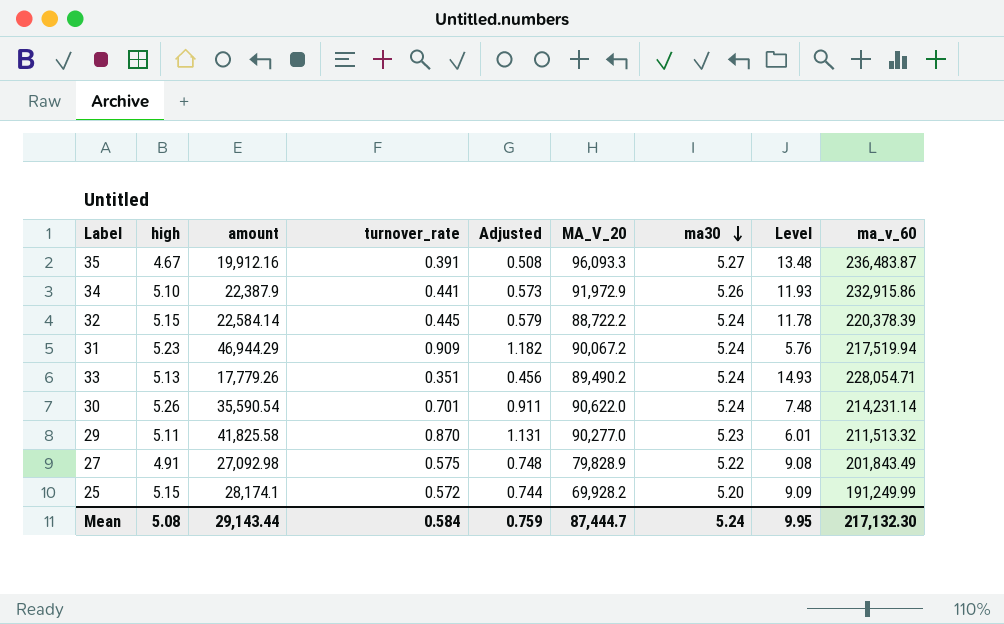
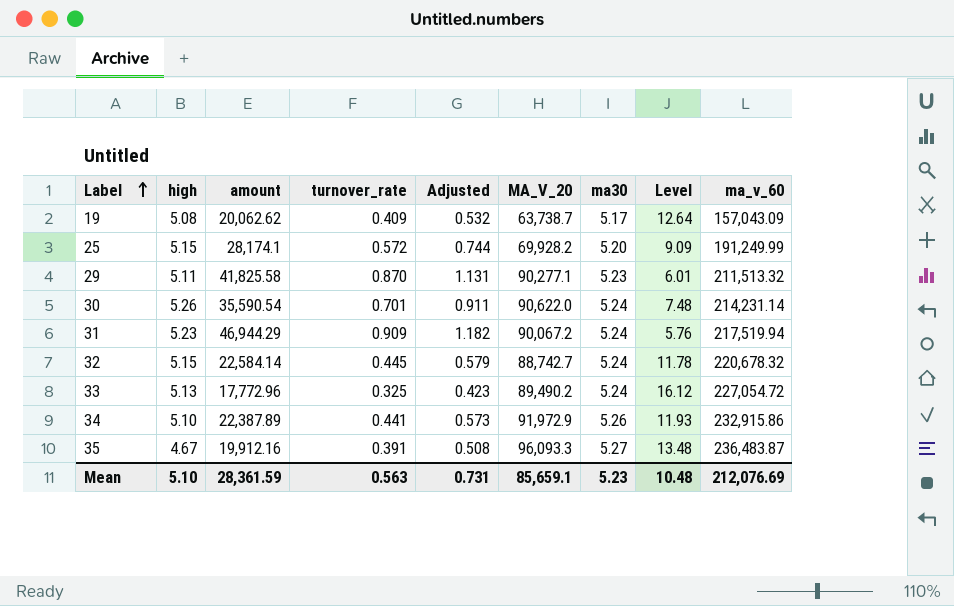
row order: ma30 descending -> Label ascending
row 27: 4.91 | 27,092.98 | 0.575 | 0.748 | 79,828.9 | 5.22 | 9.08 | 201,843.49 -> none
row 19: none -> 5.08 | 20,062.62 | 0.409 | 0.532 | 63,738.7 | 5.17 | 12.64 | 157,043.09
29 | MA_V_20: 90,277.0 -> 90,277.1
32 | MA_V_20: 88,722.2 -> 88,742.7
32 | ma_v_60: 220,378.39 -> 220,678.32
33 | amount: 17,779.26 -> 17,772.96
33 | turnover_rate: 0.351 -> 0.325
33 | Adjusted: 0.456 -> 0.423
33 | Level: 14.93 -> 16.12
33 | ma_v_60: 228,054.71 -> 227,054.72
34 | amount: 22,387.9 -> 22,387.89
Mean | high: 5.08 -> 5.10
Mean | amount: 29,143.44 -> 28,361.59
Mean | turnover_rate: 0.584 -> 0.563
Mean | Adjusted: 0.759 -> 0.731
Mean | MA_V_20: 87,444.7 -> 85,659.1
Mean | ma30: 5.24 -> 5.23
Mean | Level: 9.95 -> 10.48
Mean | ma_v_60: 217,132.30 -> 212,076.69

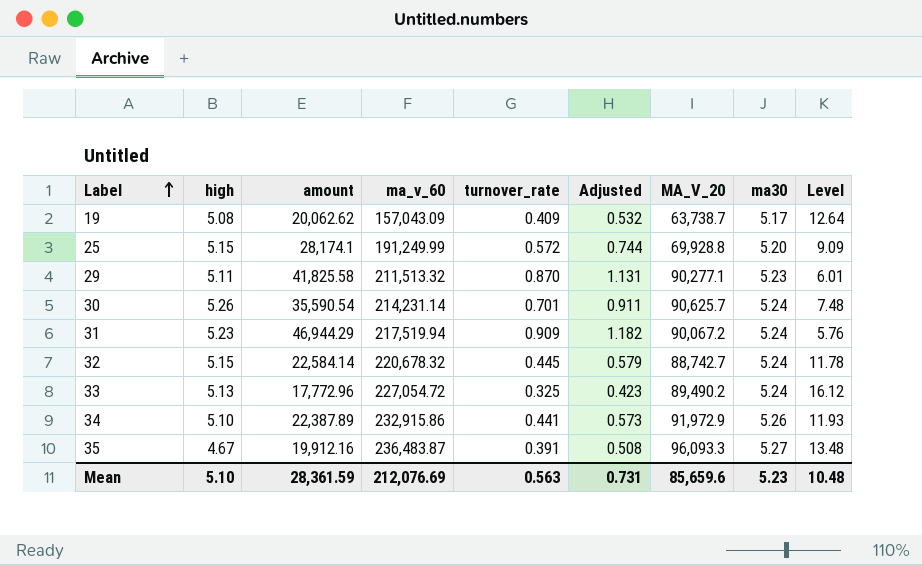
column ma_v_60 | position: 9 -> 4
25 | MA_V_20: 69,928.2 -> 69,928.8
30 | MA_V_20: 90,622.0 -> 90,625.7
Mean | MA_V_20: 85,659.1 -> 85,659.6

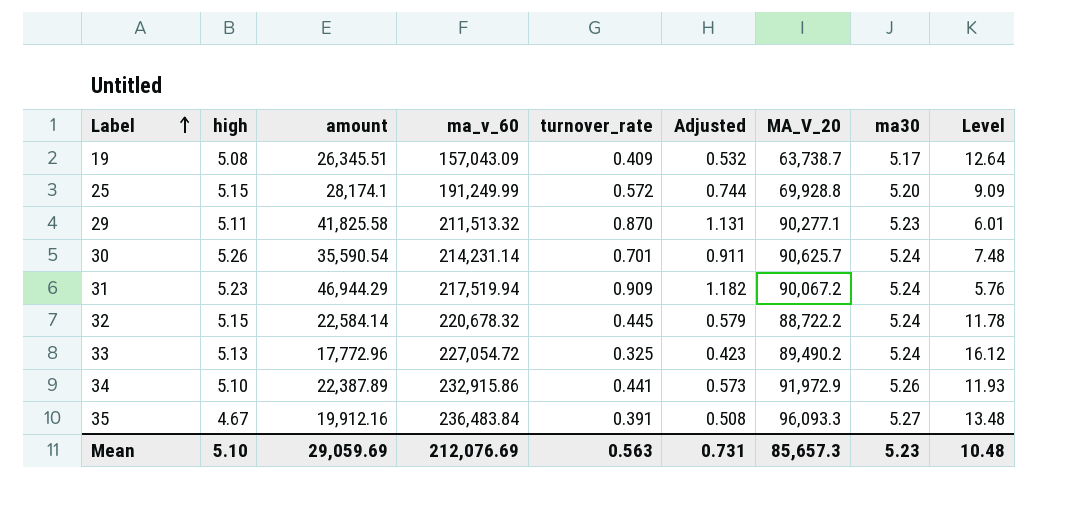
19 | amount: 20,062.62 -> 26,345.51
32 | MA_V_20: 88,742.7 -> 88,722.2
35 | ma_v_60: 236,483.87 -> 236,483.84
Mean | amount: 28,361.59 -> 29,059.69
Mean | MA_V_20: 85,659.6 -> 85,657.3

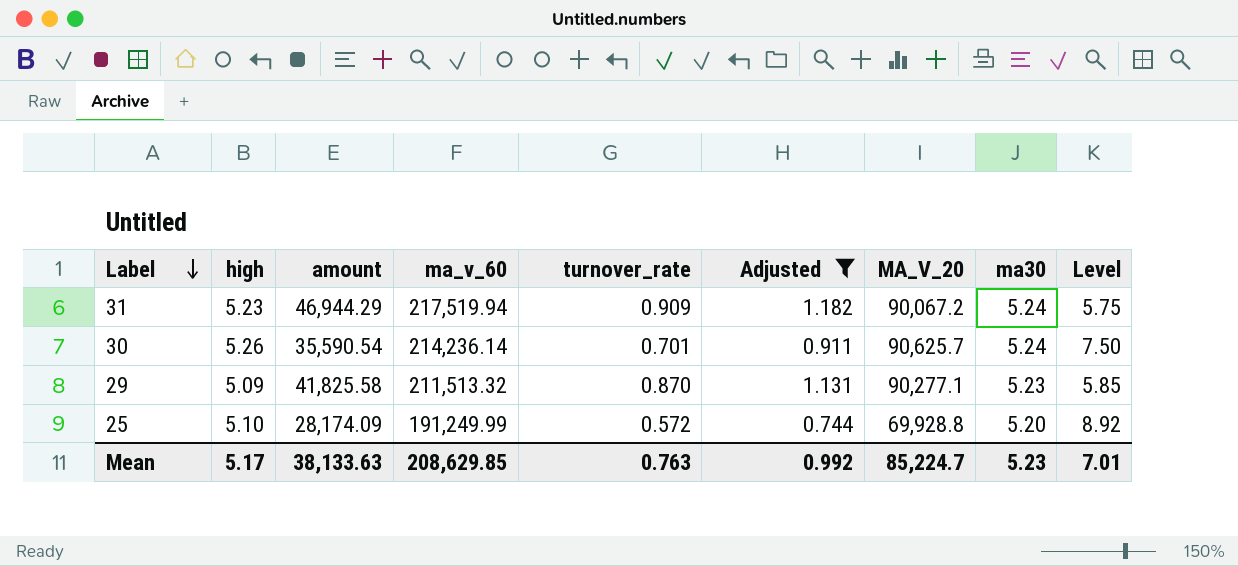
filter: none -> Adjusted >= 0.744
row order: Label ascending -> Label descending
column Level | formula: [ma30] / [turnover_rate] -> [high] / [turnover_rate]
30 | ma_v_60: 214,231.14 -> 214,236.14
29 | high: 5.11 -> 5.09
25 | high: 5.15 -> 5.10
25 | amount: 28,174.1 -> 28,174.09
Mean | high: 5.10 -> 5.17
Mean | amount: 29,059.69 -> 38,133.63
Mean | ma_v_60: 212,076.69 -> 208,629.85
Mean | turnover_rate: 0.563 -> 0.763
Mean | Adjusted: 0.731 -> 0.992
Mean | MA_V_20: 85,657.3 -> 85,224.7
Mean | Level: 10.48 -> 7.01

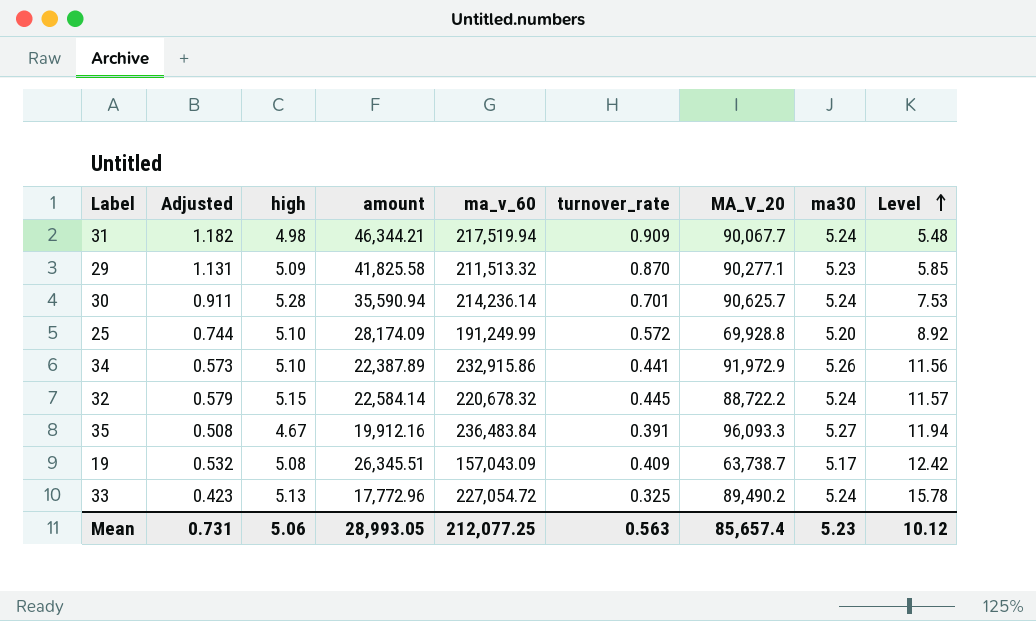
filter: Adjusted >= 0.744 -> none
row order: Label descending -> Level ascending
column Adjusted | position: 6 -> 2
31 | high: 5.23 -> 4.98
31 | amount: 46,944.29 -> 46,344.21
31 | MA_V_20: 90,067.2 -> 90,067.7
31 | Level: 5.75 -> 5.48
30 | high: 5.26 -> 5.28
30 | amount: 35,590.54 -> 35,590.94
30 | Level: 7.50 -> 7.53
Mean | Adjusted: 0.992 -> 0.731
Mean | high: 5.17 -> 5.06
Mean | amount: 38,133.63 -> 28,993.05
Mean | ma_v_60: 208,629.85 -> 212,077.25
Mean | turnover_rate: 0.763 -> 0.563
Mean | MA_V_20: 85,224.7 -> 85,657.4
Mean | Level: 7.01 -> 10.12

